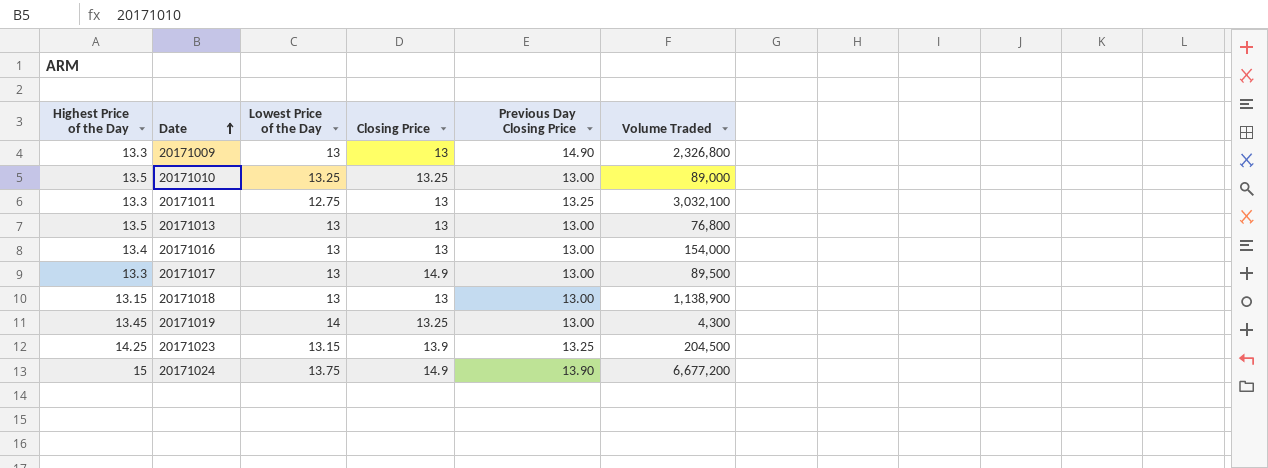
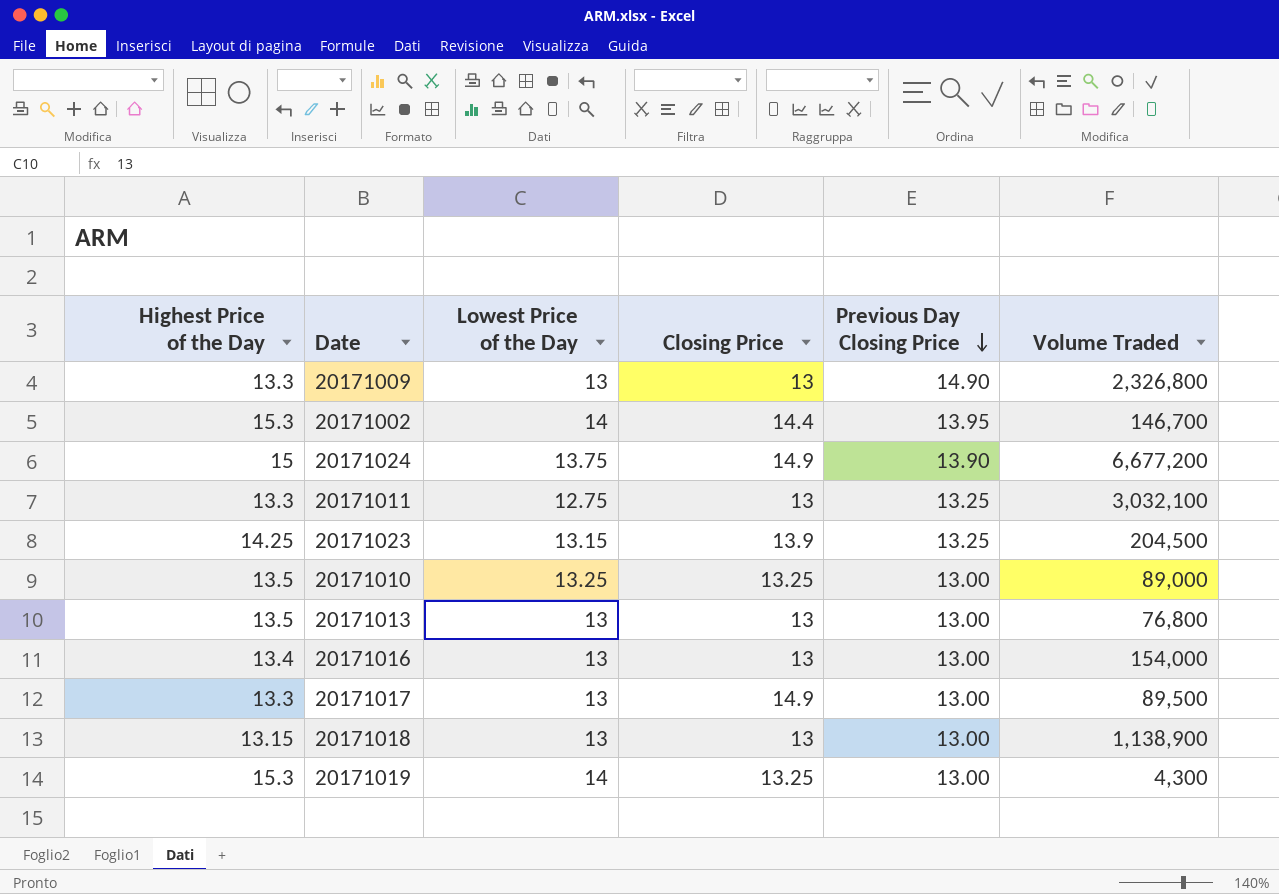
row order: Date ascending -> Previous Day Closing Price descending
row 20171002: none -> 15.3 | 14 | 14.4 | 13.95 | 146,700
20171019 | Highest Price of the Day: 13.45 -> 15.3

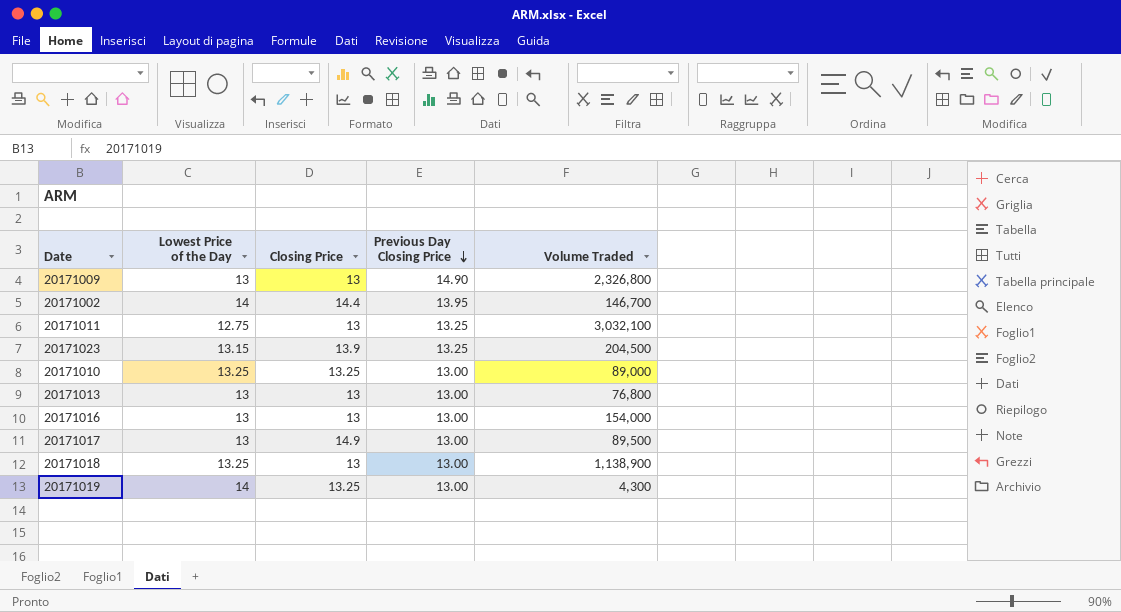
column Highest Price of the Day | position: 1 -> none
row 20171024: 15 | 13.75 | 14.9 | 13.90 | 6,677,200 -> none
20171018 | Lowest Price of the Day: 13 -> 13.25

